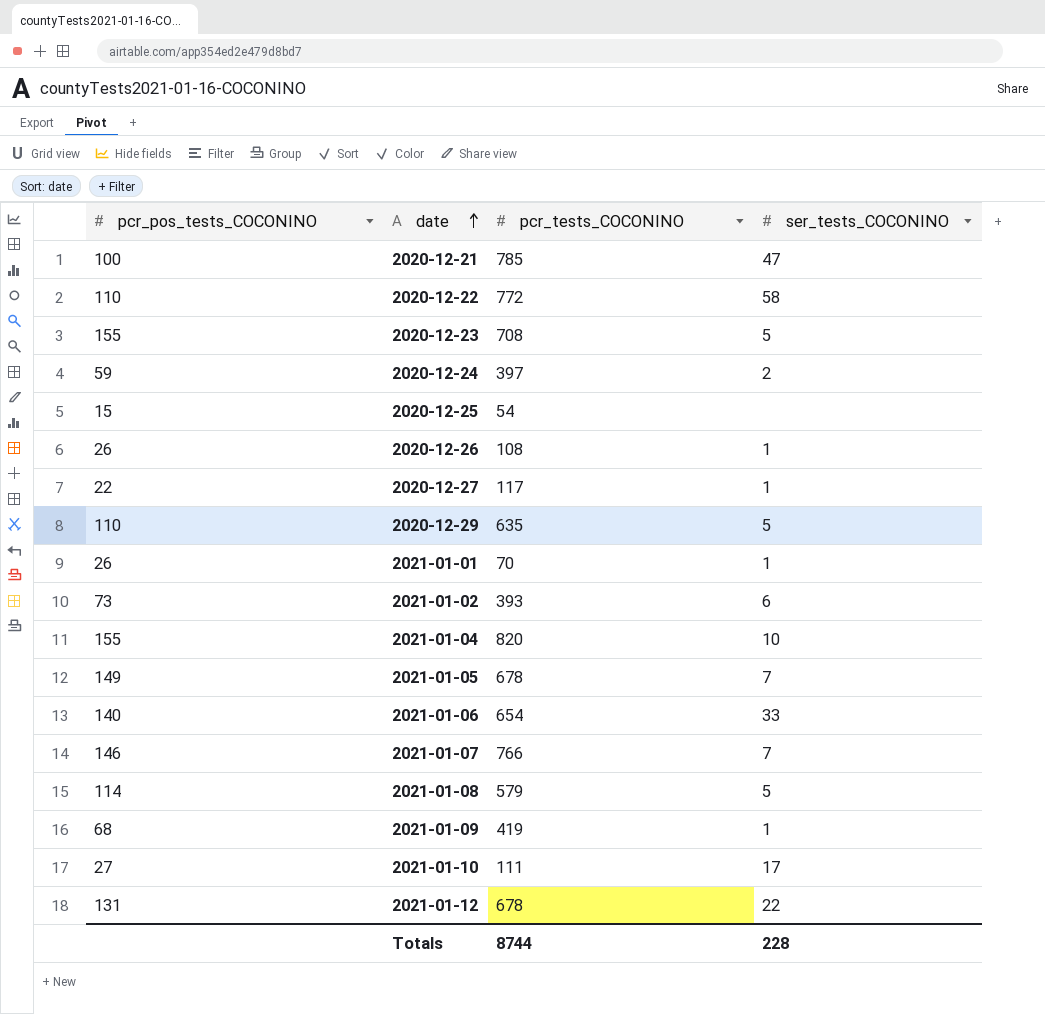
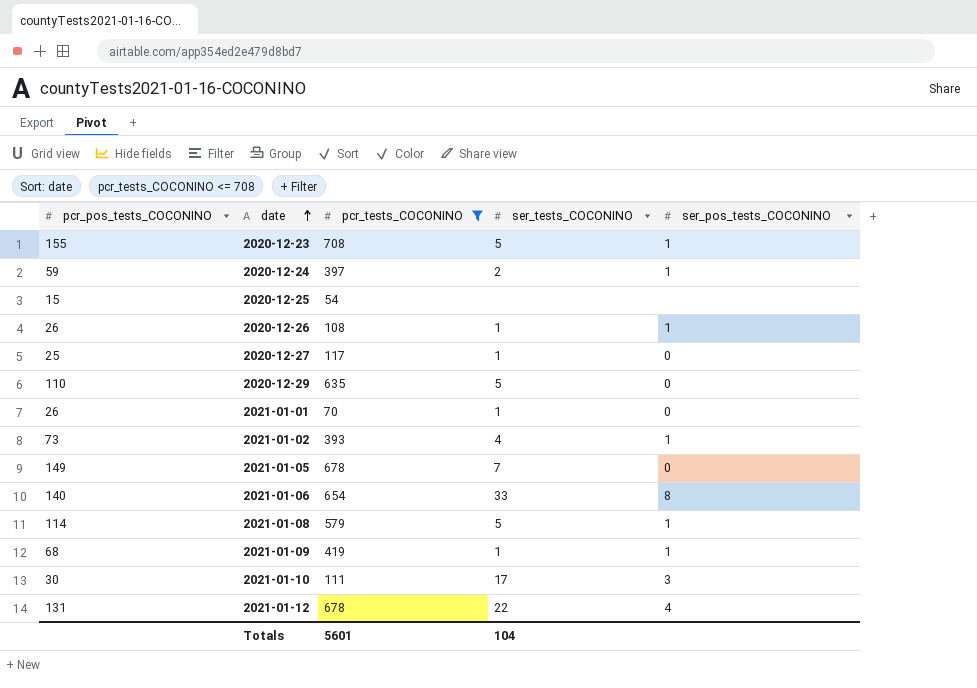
filter: none -> pcr_tests_COCONINO <= 708
column ser_pos_tests_COCONINO | position: none -> 5
2020-12-27 | pcr_pos_tests_COCONINO: 22 -> 25
2021-01-02 | ser_tests_COCONINO: 6 -> 4
2021-01-10 | pcr_pos_tests_COCONINO: 27 -> 30
Totals | pcr_tests_COCONINO: 8744 -> 5601
Totals | ser_tests_COCONINO: 228 -> 104

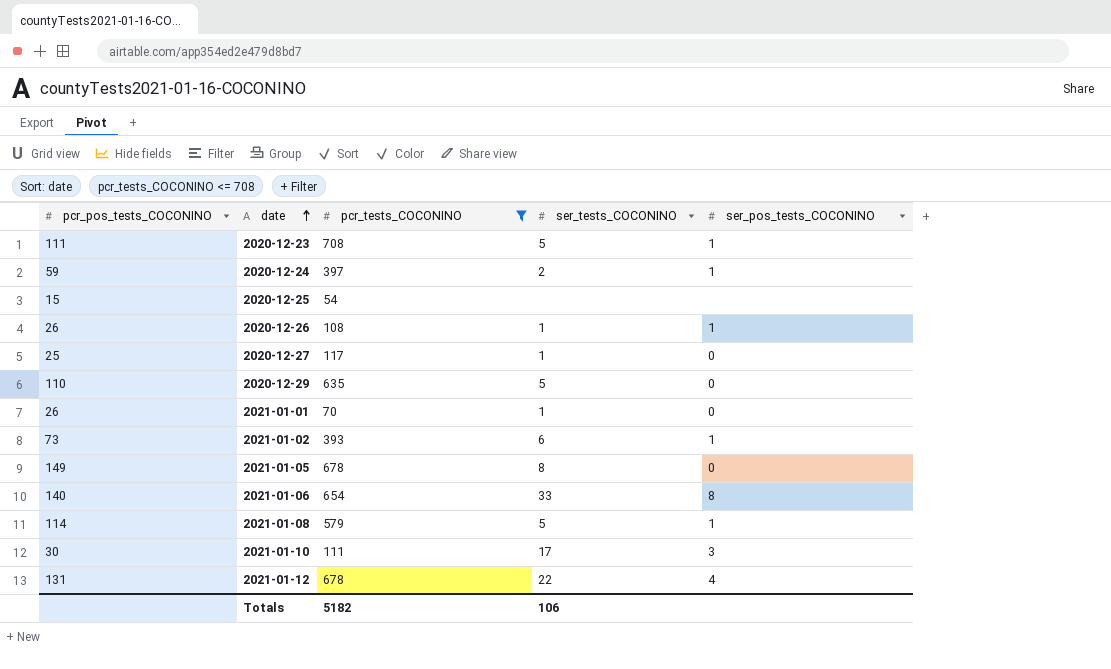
row 2021-01-09: 68 | 419 | 1 | 1 -> none
2020-12-23 | pcr_pos_tests_COCONINO: 155 -> 111
2021-01-02 | ser_tests_COCONINO: 4 -> 6
2021-01-05 | ser_tests_COCONINO: 7 -> 8
Totals | pcr_tests_COCONINO: 5601 -> 5182
Totals | ser_tests_COCONINO: 104 -> 106

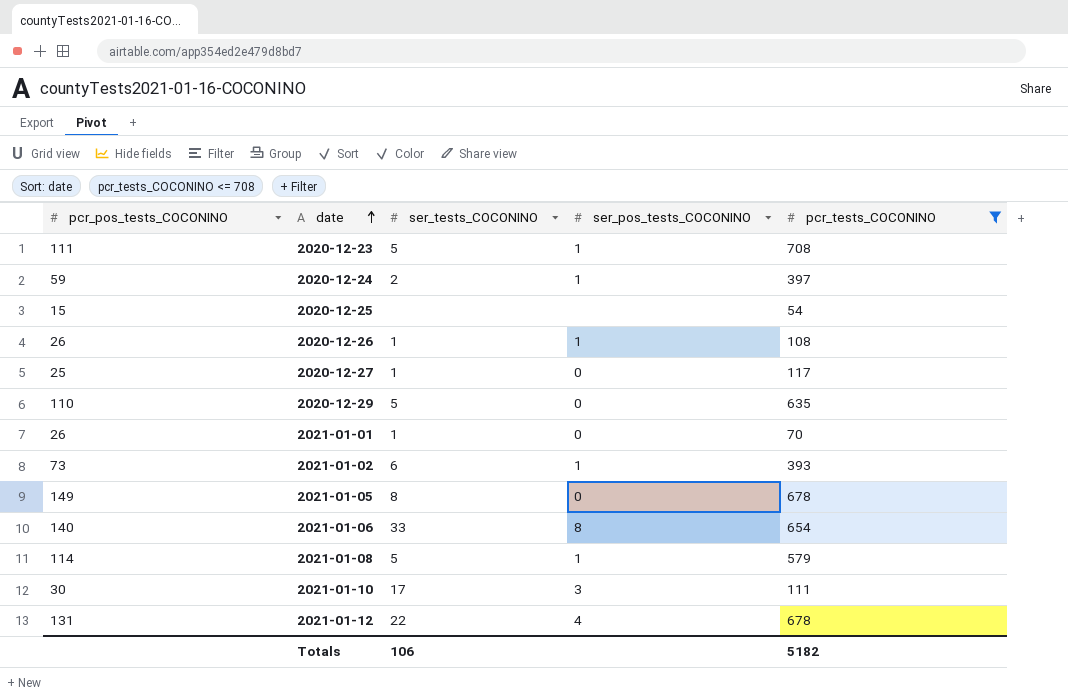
column pcr_tests_COCONINO | position: 3 -> 5

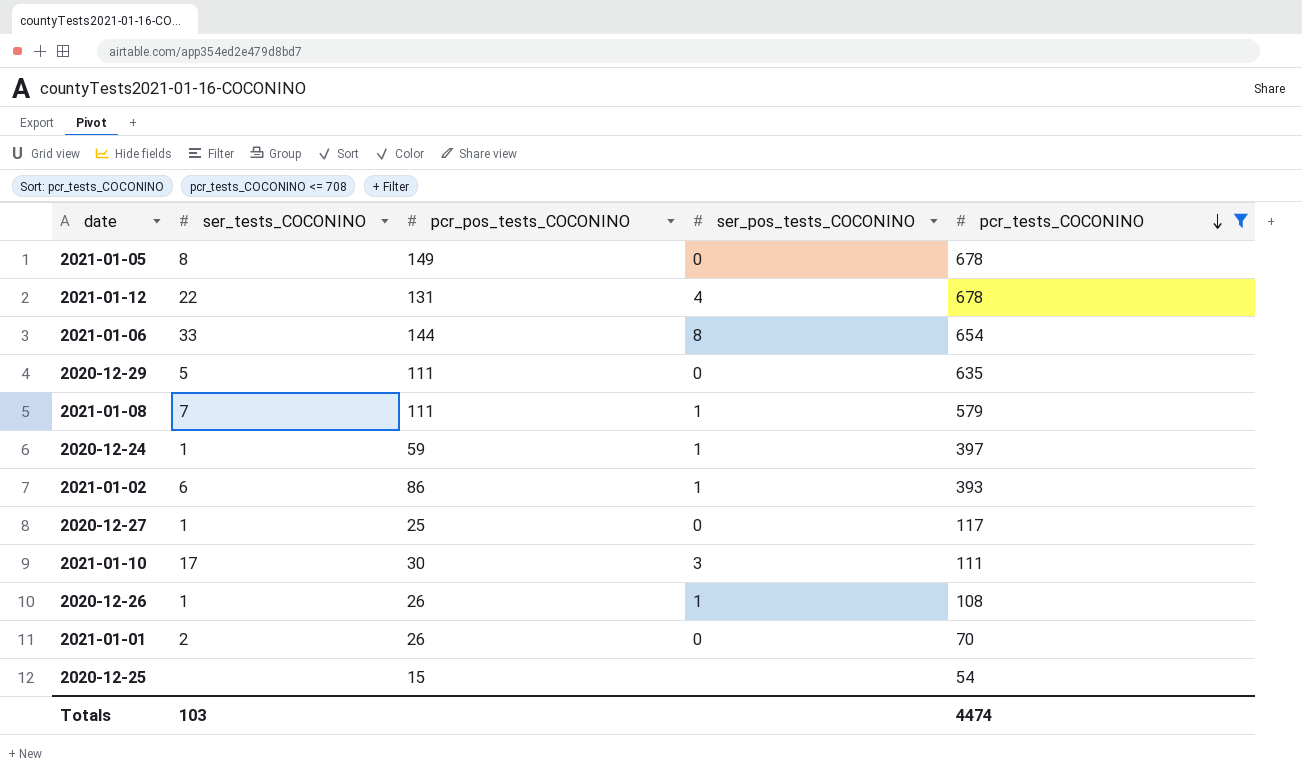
row order: date ascending -> pcr_tests_COCONINO descending
column pcr_pos_tests_COCONINO | position: 1 -> 3
row 2020-12-23: 111 | 5 | 1 | 708 -> none
2021-01-06 | pcr_pos_tests_COCONINO: 140 -> 144
2020-12-29 | pcr_pos_tests_COCONINO: 110 -> 111
2021-01-08 | ser_tests_COCONINO: 5 -> 7
2021-01-08 | pcr_pos_tests_COCONINO: 114 -> 111
2020-12-24 | ser_tests_COCONINO: 2 -> 1
2021-01-02 | pcr_pos_tests_COCONINO: 73 -> 86
2021-01-01 | ser_tests_COCONINO: 1 -> 2
Totals | ser_tests_COCONINO: 106 -> 103
Totals | pcr_tests_COCONINO: 5182 -> 4474

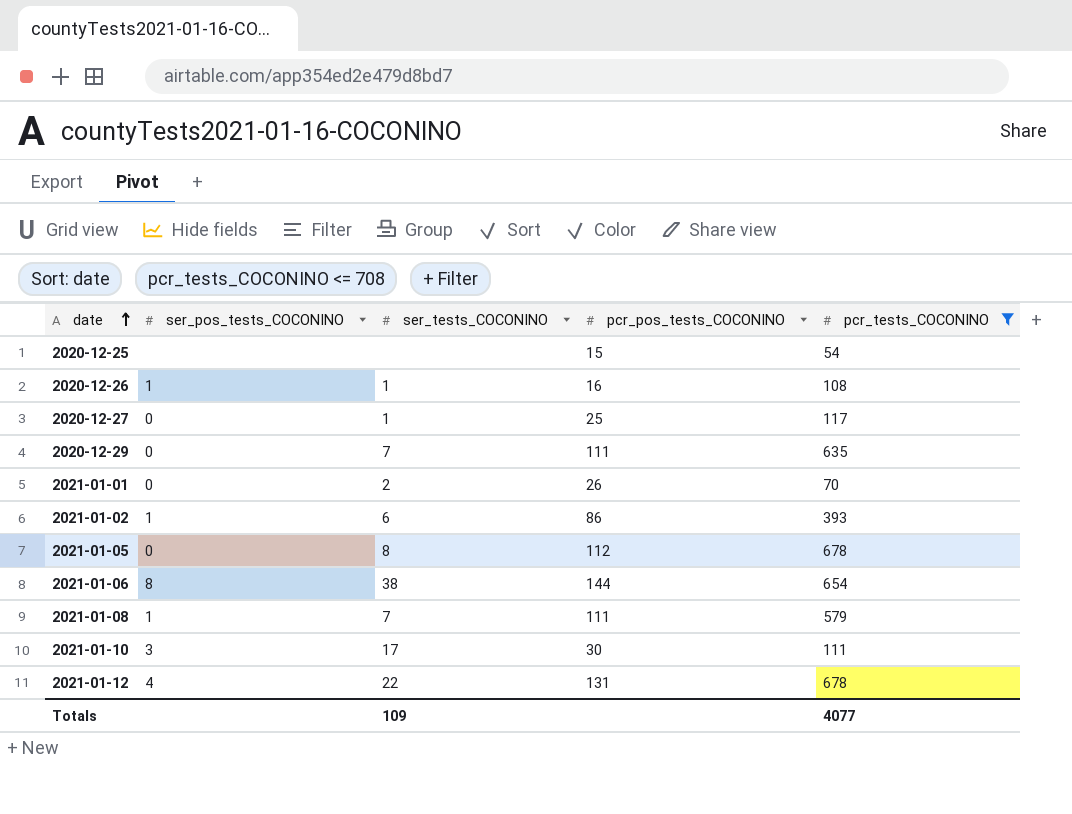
row order: pcr_tests_COCONINO descending -> date ascending
column ser_pos_tests_COCONINO | position: 4 -> 2
row 2020-12-24: 1 | 59 | 1 | 397 -> none
2020-12-26 | pcr_pos_tests_COCONINO: 26 -> 16
2020-12-29 | ser_tests_COCONINO: 5 -> 7
2021-01-05 | pcr_pos_tests_COCONINO: 149 -> 112
2021-01-06 | ser_tests_COCONINO: 33 -> 38
Totals | ser_tests_COCONINO: 103 -> 109
Totals | pcr_tests_COCONINO: 4474 -> 4077

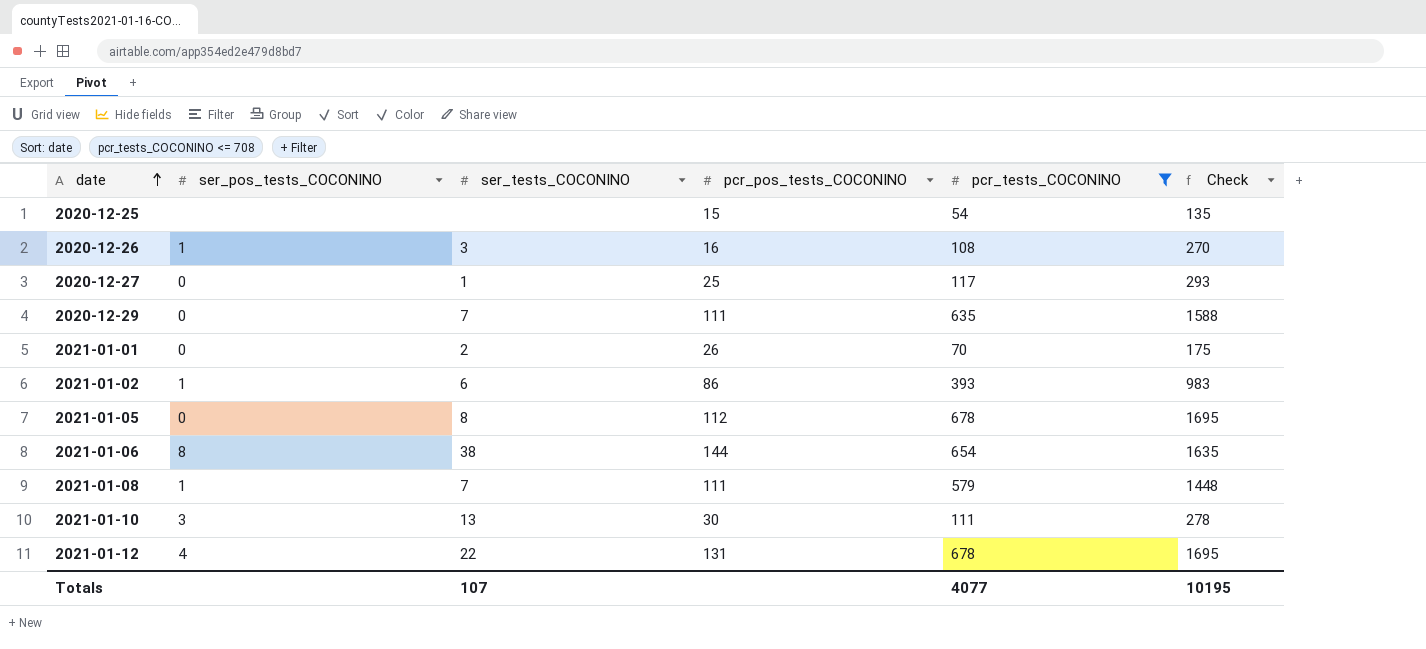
column Check | formula: none -> [pcr_tests_COCONINO] * 2.5
2020-12-26 | ser_tests_COCONINO: 1 -> 3
2021-01-10 | ser_tests_COCONINO: 17 -> 13
Totals | ser_tests_COCONINO: 109 -> 107

